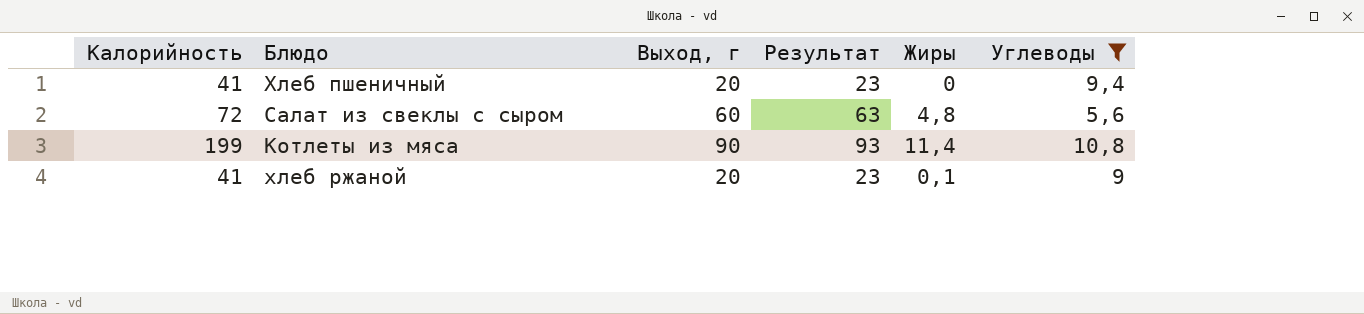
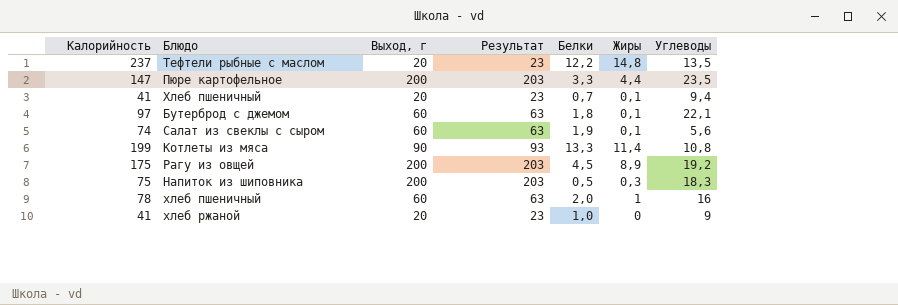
filter: Углеводы <= 10,8 -> none
column Белки | position: none -> 5
Хлеб пшеничный | Жиры: 0 -> 0,1
Салат из свеклы с сыром | Калорийность: 72 -> 74
Салат из свеклы с сыром | Жиры: 4,8 -> 0,1
хлеб ржаной | Жиры: 0,1 -> 0

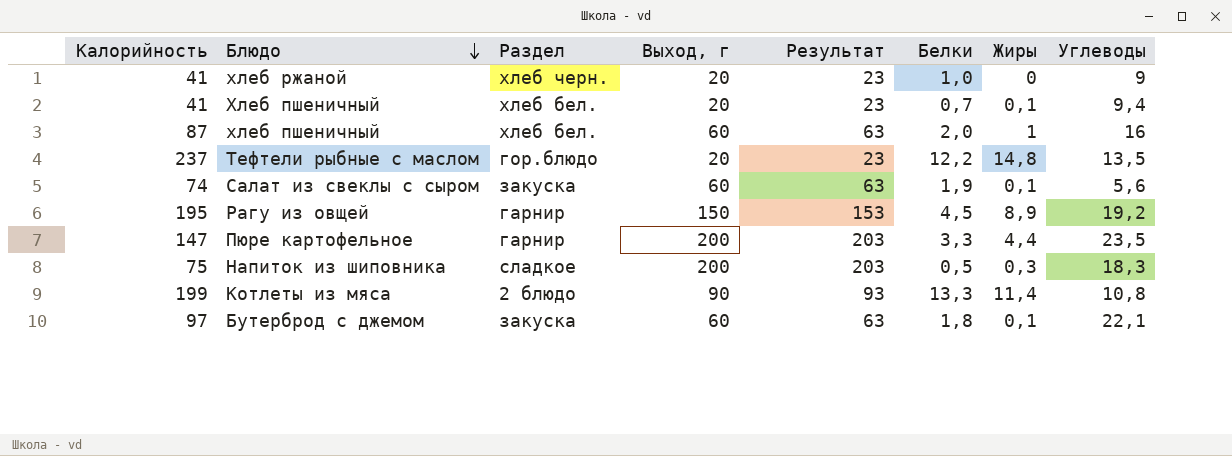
row order: none -> Блюдо descending
column Раздел | position: none -> 3
хлеб пшеничный | Калорийность: 78 -> 87
Рагу из овщей | Калорийность: 175 -> 195
Рагу из овщей | Выход, г: 200 -> 150
Рагу из овщей | Результат: 203 -> 153

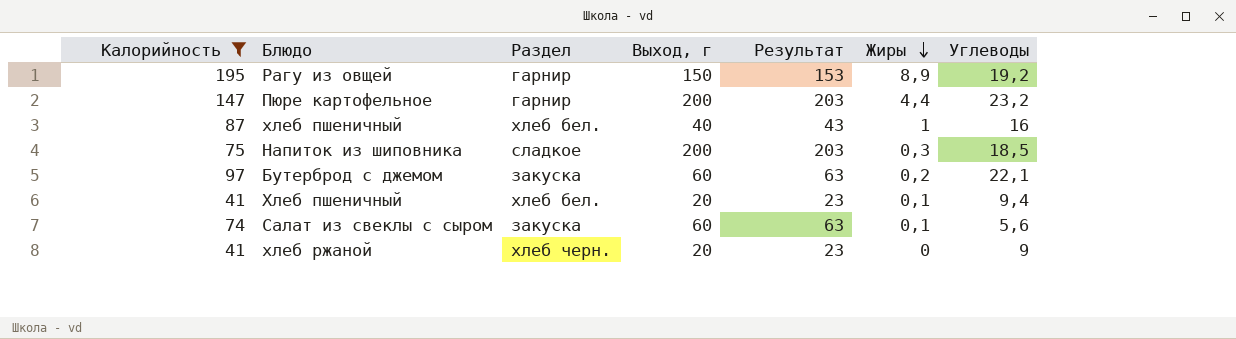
filter: none -> Калорийность <= 195
row order: Блюдо descending -> Жиры descending
column Белки | position: 6 -> none
Пюре картофельное | Углеводы: 23,5 -> 23,2
хлеб пшеничный | Выход, г: 60 -> 40
хлеб пшеничный | Результат: 63 -> 43
Напиток из шиповника | Углеводы: 18,3 -> 18,5
Бутерброд с джемом | Жиры: 0,1 -> 0,2

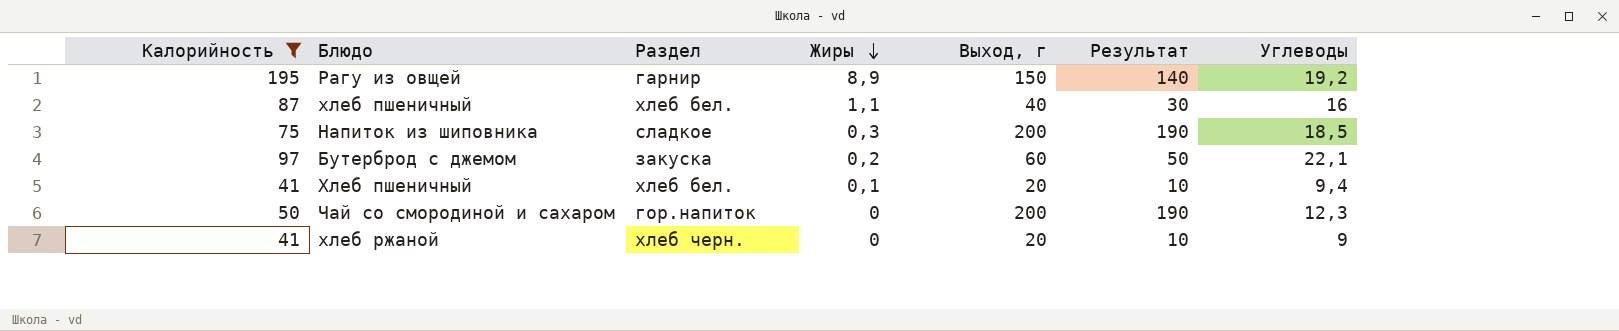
column Жиры | position: 6 -> 4
column Результат | formula: [Выход, г] + 3 -> [Выход, г] - 10
row Пюре картофельное: 147 | гарнир | 200 | 203 | 4,4 | 23,2 -> none
row Салат из свеклы с сыром: 74 | закуска | 60 | 63 | 0,1 | 5,6 -> none
хлеб пшеничный | Жиры: 1 -> 1,1
row Чай со смородиной и сахаром: none -> 50 | гор.напиток | 0 | 200 | 190 | 12,3

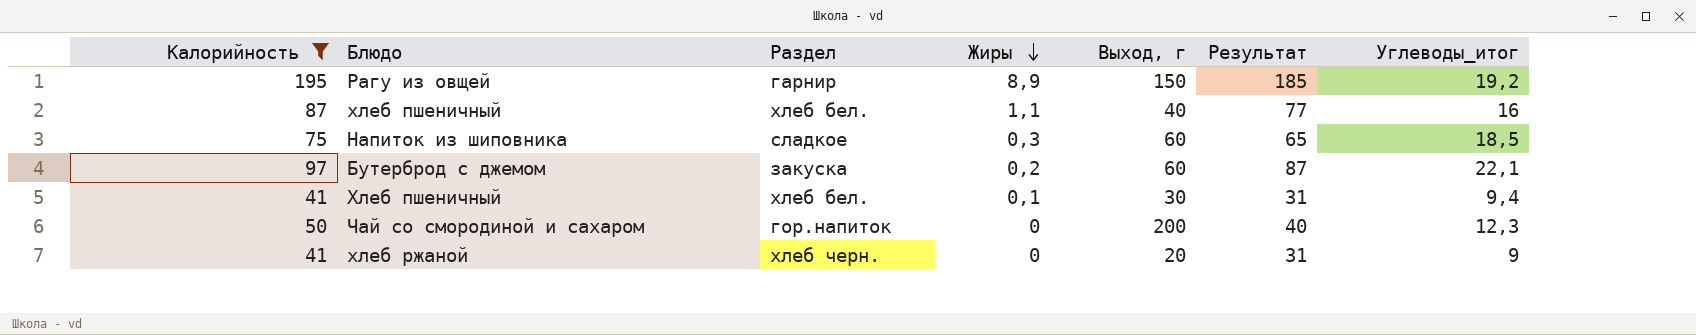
column Результат | formula: [Выход, г] - 10 -> [Калорийность] - 10
column name: Углеводы -> Углеводы_итог
Напиток из шиповника | Выход, г: 200 -> 60
Хлеб пшеничный | Выход, г: 20 -> 30

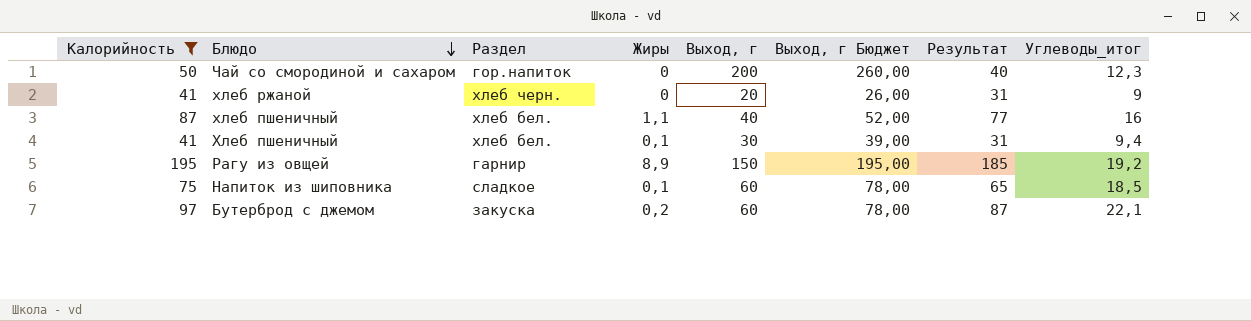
row order: Жиры descending -> Блюдо descending
column Выход, г Бюджет | formula: none -> [Выход, г] * 1,3
Напиток из шиповника | Жиры: 0,3 -> 0,1

